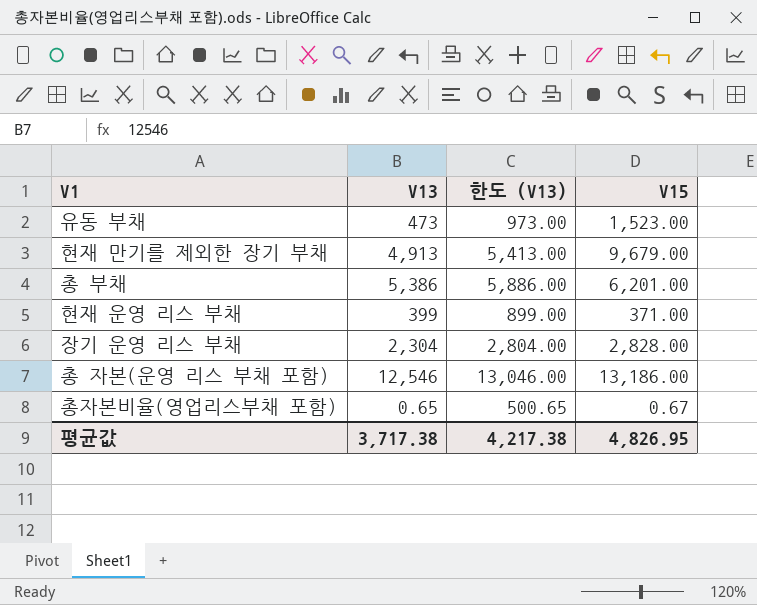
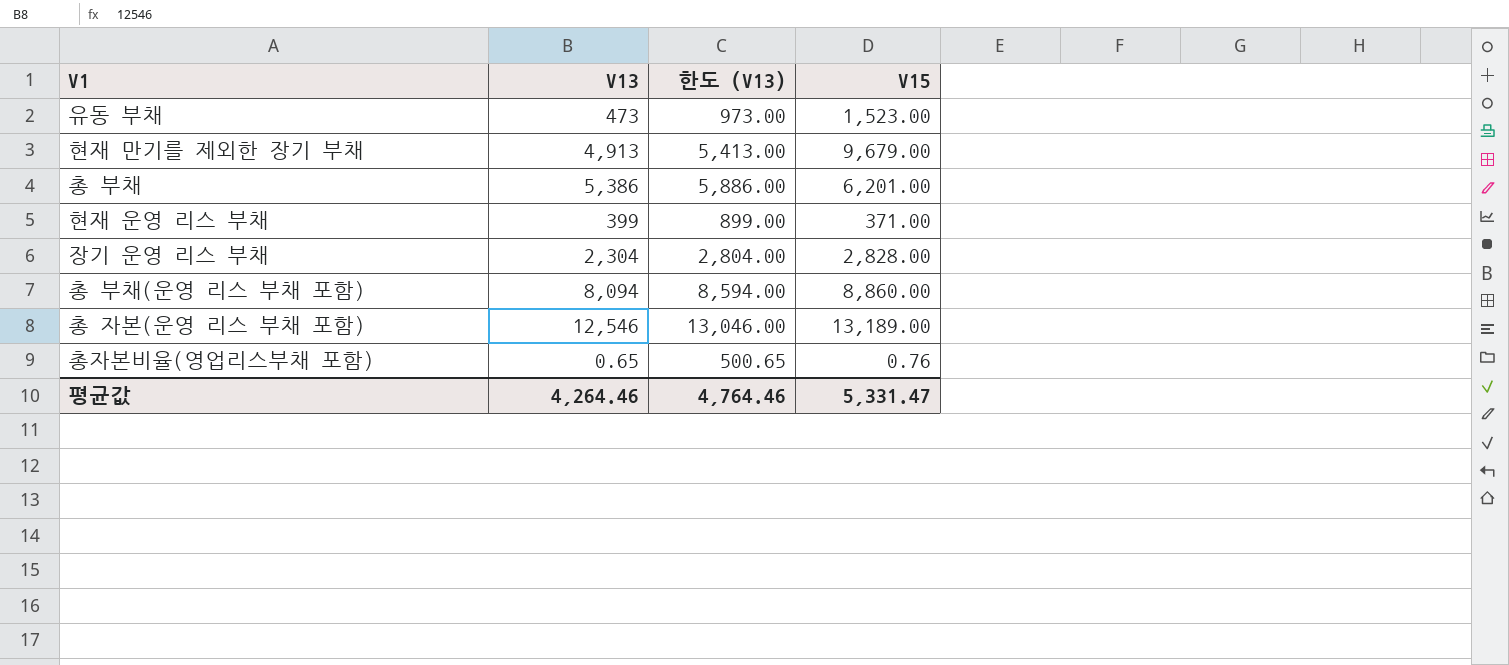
row 총 부채(운영 리스 부채 포함): none -> 8,094 | 8,594.00 | 8,860.00
총 자본(운영 리스 부채 포함) | V15: 13,186.00 -> 13,189.00
총자본비율(영업리스부채 포함) | V15: 0.67 -> 0.76
평균값 | V13: 3,717.38 -> 4,264.46
평균값 | 한도 (V13): 4,217.38 -> 4,764.46
평균값 | V15: 4,826.95 -> 5,331.47

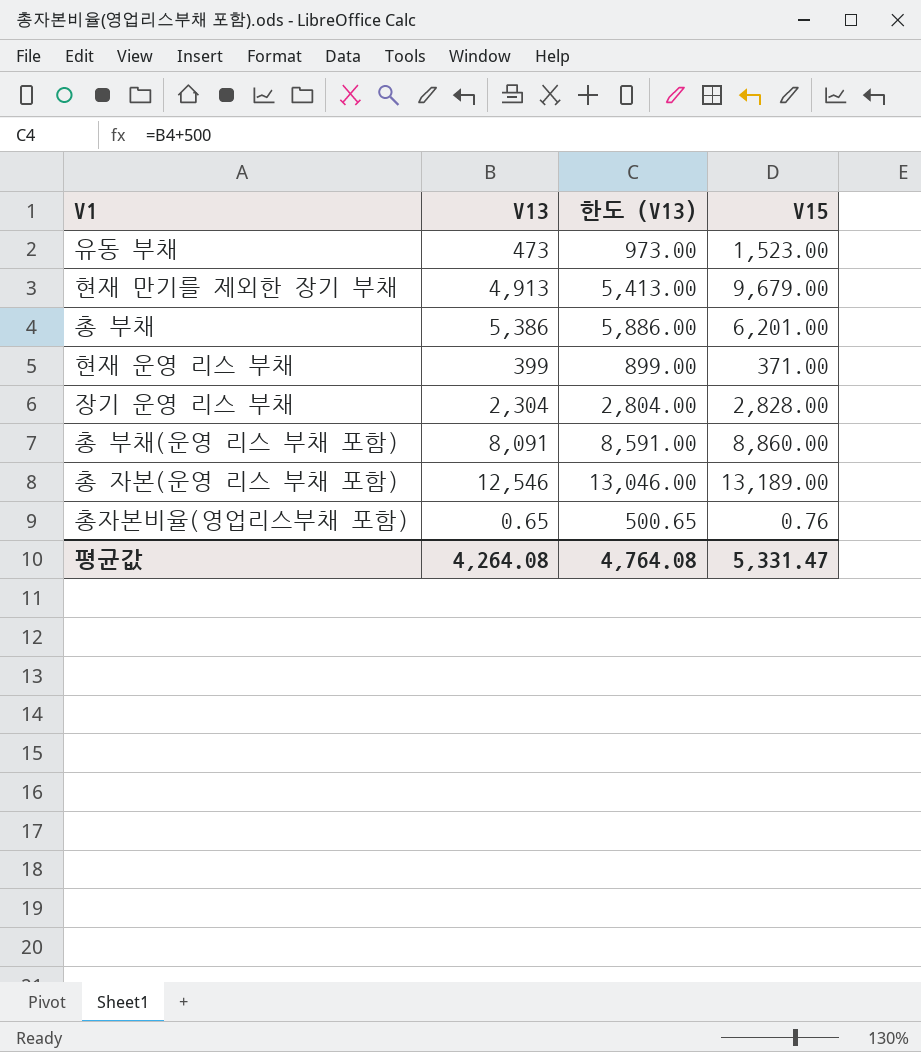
총 부채(운영 리스 부채 포함) | V13: 8,094 -> 8,091
총 부채(운영 리스 부채 포함) | 한도 (V13): 8,594.00 -> 8,591.00
평균값 | V13: 4,264.46 -> 4,264.08
평균값 | 한도 (V13): 4,764.46 -> 4,764.08

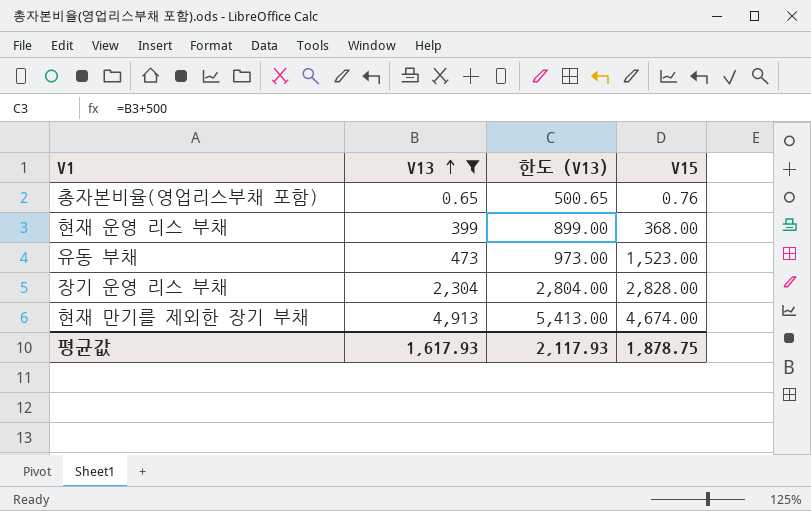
filter: none -> V13 <= 4,913
row order: none -> V13 ascending
현재 운영 리스 부채 | V15: 371.00 -> 368.00
현재 만기를 제외한 장기 부채 | V15: 9,679.00 -> 4,674.00
평균값 | V13: 4,264.08 -> 1,617.93
평균값 | 한도 (V13): 4,764.08 -> 2,117.93
평균값 | V15: 5,331.47 -> 1,878.75

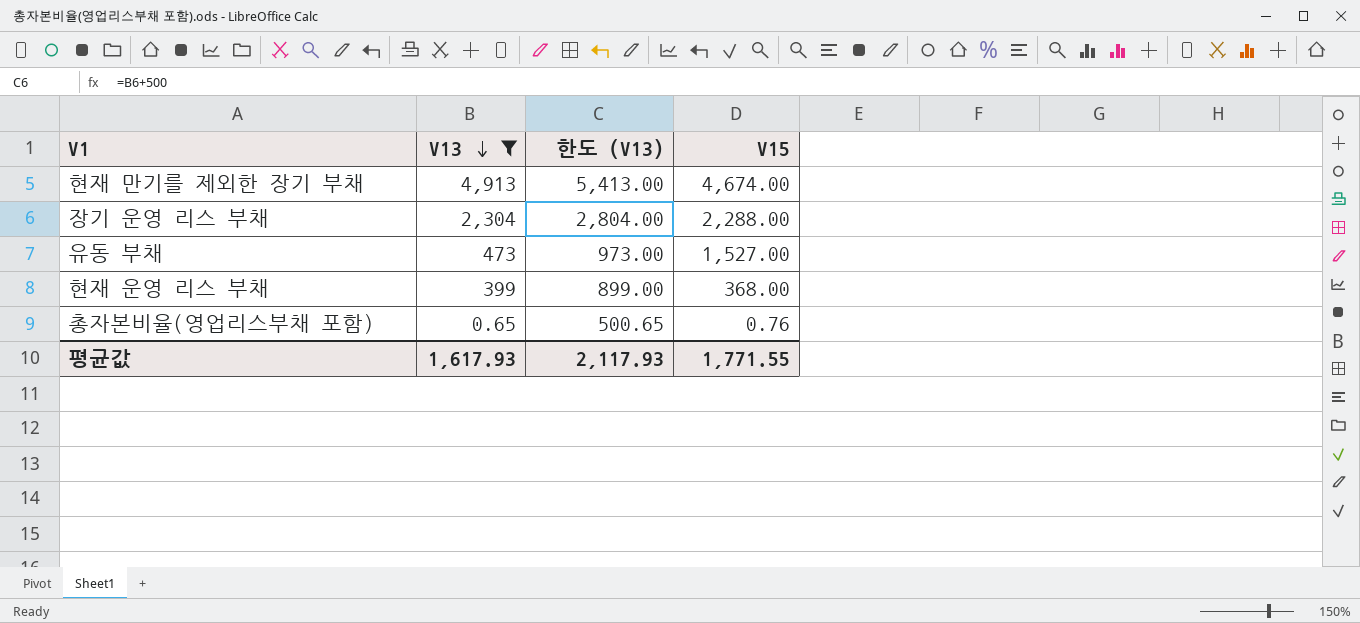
row order: V13 ascending -> V13 descending
장기 운영 리스 부채 | V15: 2,828.00 -> 2,288.00
유동 부채 | V15: 1,523.00 -> 1,527.00
평균값 | V15: 1,878.75 -> 1,771.55

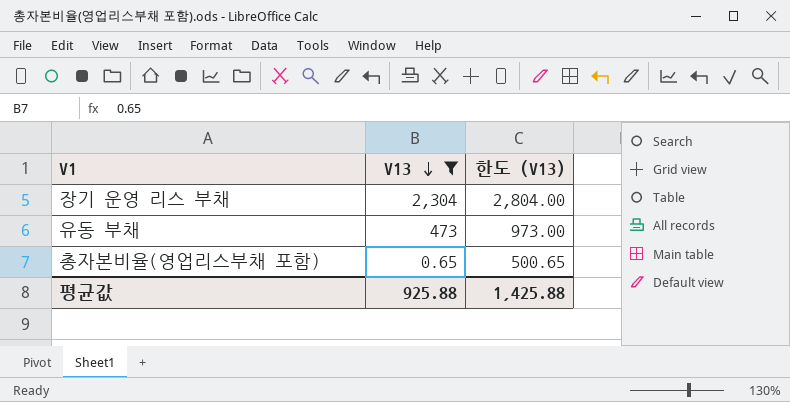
column V15 | position: 4 -> none
row 현재 만기를 제외한 장기 부채: 4,913 | 5,413.00 | 4,674.00 -> none
row 현재 운영 리스 부채: 399 | 899.00 | 368.00 -> none
평균값 | V13: 1,617.93 -> 925.88
평균값 | 한도 (V13): 2,117.93 -> 1,425.88

